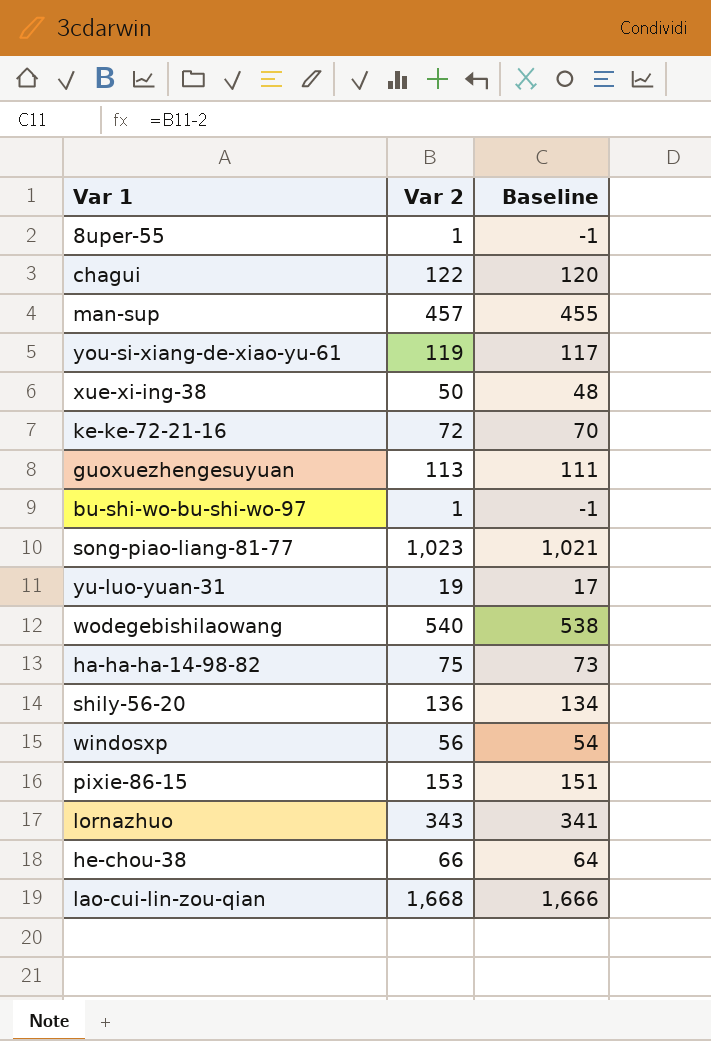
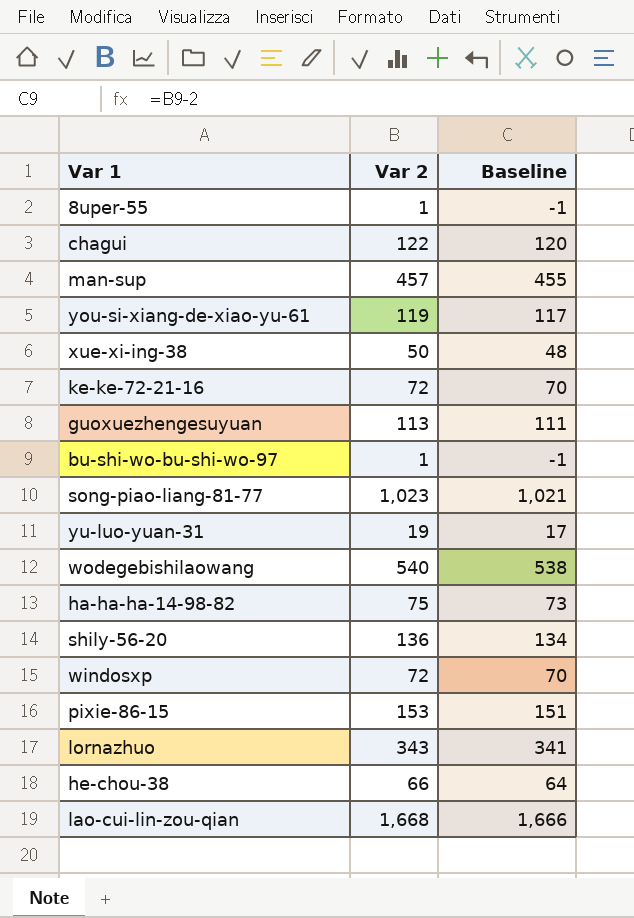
windosxp | Var 2: 56 -> 72
windosxp | Baseline: 54 -> 70

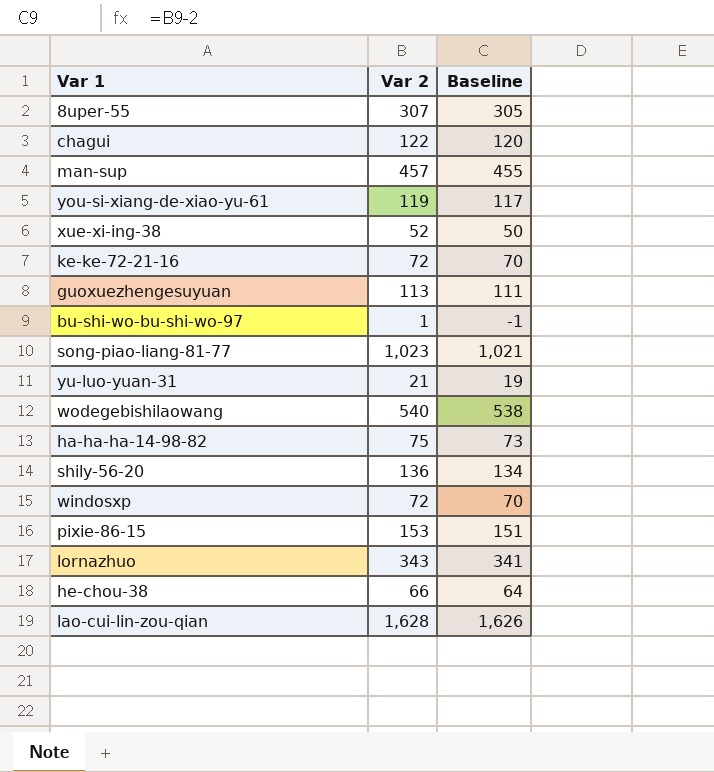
8uper-55 | Var 2: 1 -> 307
8uper-55 | Baseline: -1 -> 305
xue-xi-ing-38 | Var 2: 50 -> 52
xue-xi-ing-38 | Baseline: 48 -> 50
yu-luo-yuan-31 | Var 2: 19 -> 21
yu-luo-yuan-31 | Baseline: 17 -> 19
lao-cui-lin-zou-qian | Var 2: 1,668 -> 1,628
lao-cui-lin-zou-qian | Baseline: 1,666 -> 1,626

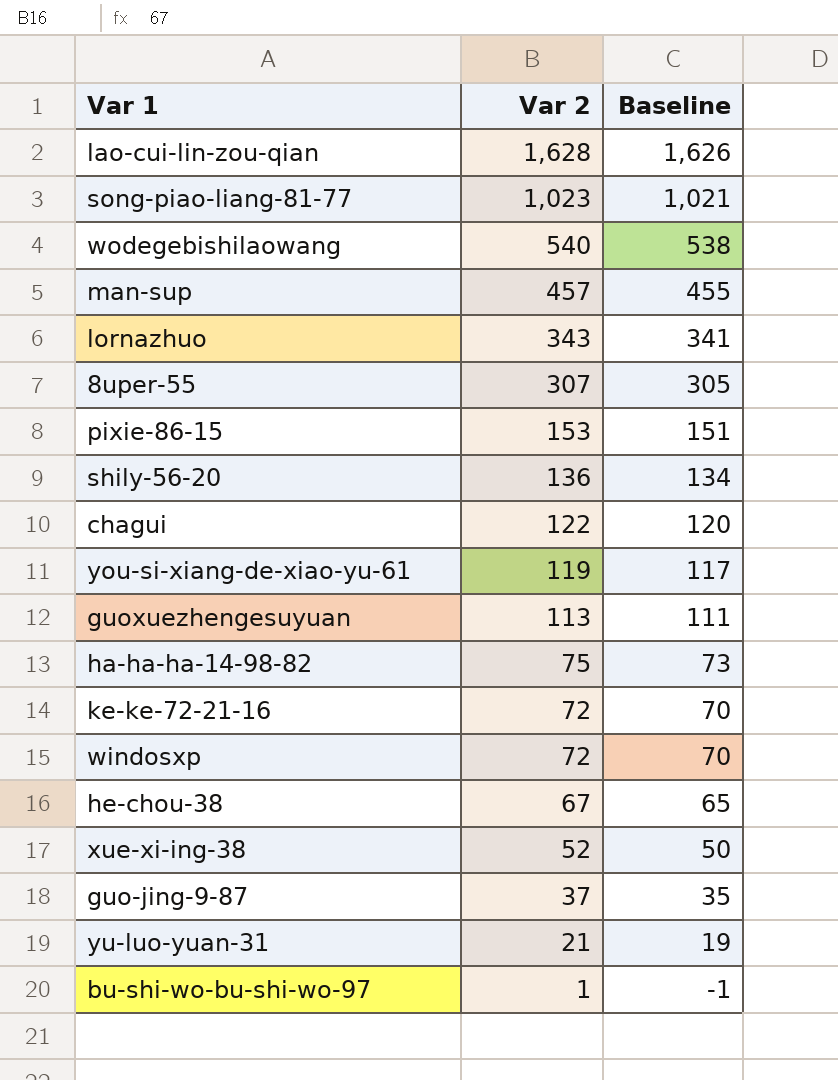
row order: none -> Var 2 descending
he-chou-38 | Var 2: 66 -> 67
he-chou-38 | Baseline: 64 -> 65
row guo-jing-9-87: none -> 37 | 35

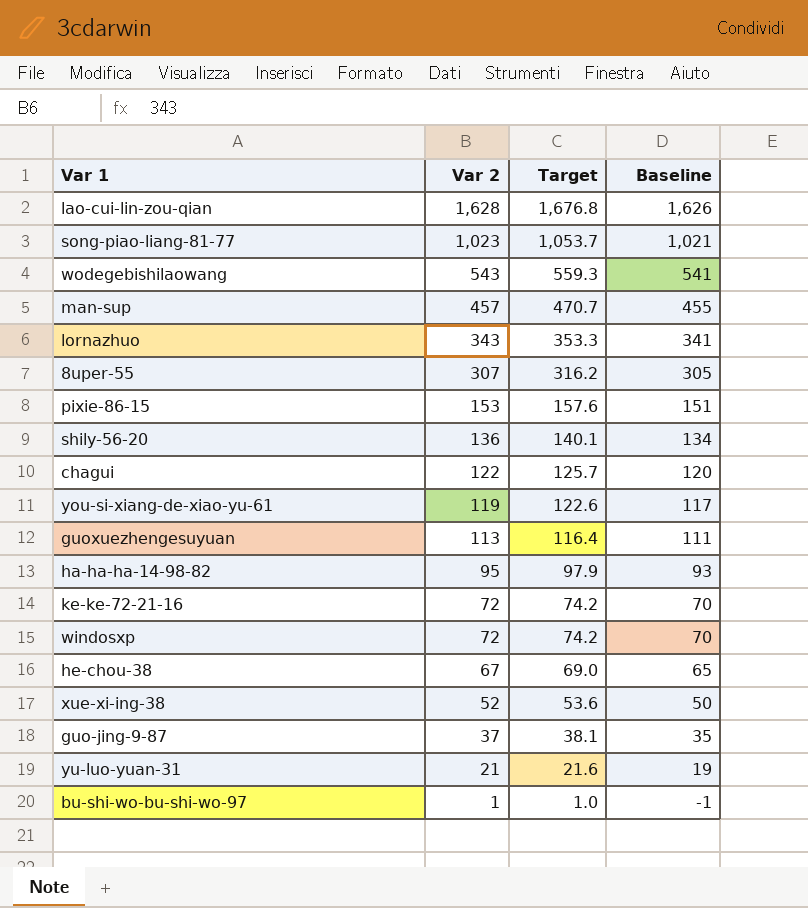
column Target | formula: none -> [Var 2] * 1.03
wodegebishilaowang | Var 2: 540 -> 543
wodegebishilaowang | Baseline: 538 -> 541
ha-ha-ha-14-98-82 | Var 2: 75 -> 95
ha-ha-ha-14-98-82 | Baseline: 73 -> 93

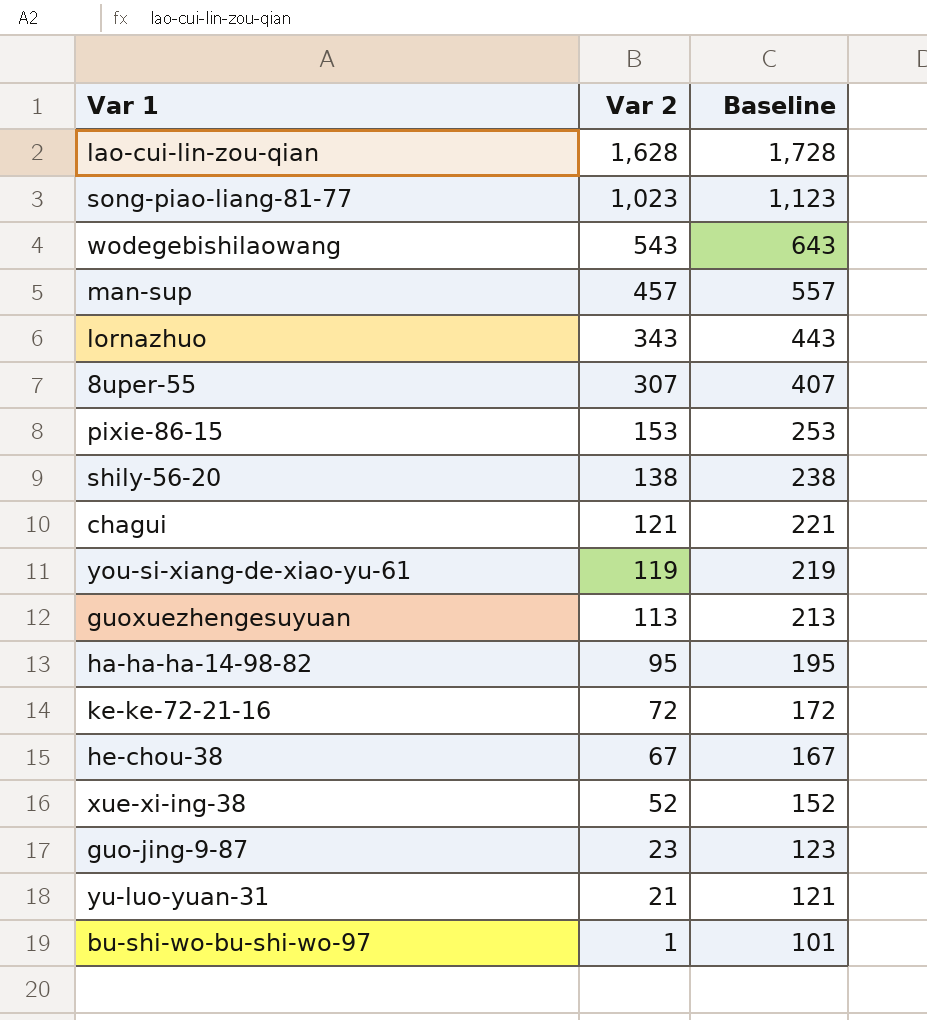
column Target | formula: [Var 2] * 1.03 -> none
column Baseline | formula: [Var 2] - 2 -> [Var 2] + 100
row windosxp: 72 | 74.2 | 70 -> none
shily-56-20 | Var 2: 136 -> 138
chagui | Var 2: 122 -> 121
guo-jing-9-87 | Var 2: 37 -> 23

